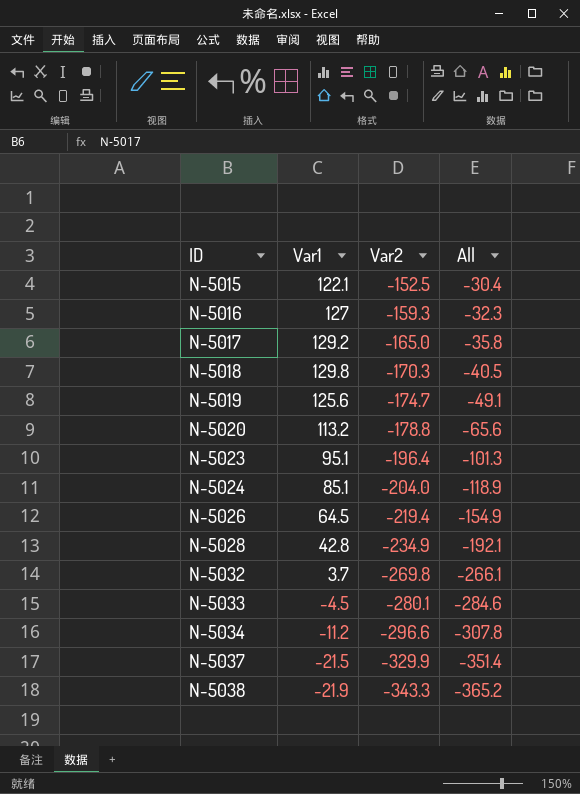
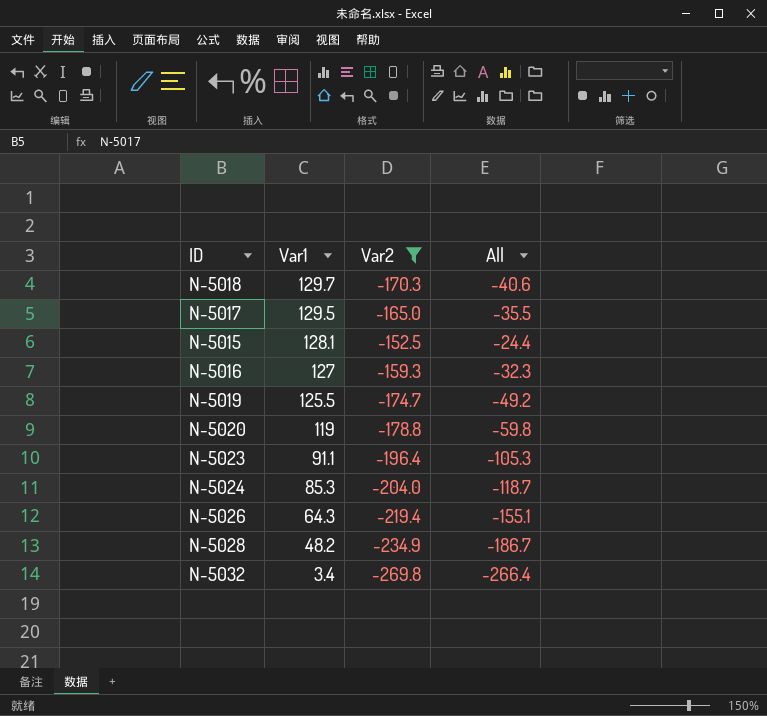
filter: none -> Var2 >= -269.8
row order: ID ascending -> Var1 descending
N-5018 | Var1: 129.8 -> 129.7
N-5018 | All: -40.5 -> -40.6
N-5017 | Var1: 129.2 -> 129.5
N-5017 | All: -35.8 -> -35.5
N-5015 | Var1: 122.1 -> 128.1
N-5015 | All: -30.4 -> -24.4
N-5019 | Var1: 125.6 -> 125.5
N-5019 | All: -49.1 -> -49.2
N-5020 | Var1: 113.2 -> 119
N-5020 | All: -65.6 -> -59.8
N-5023 | Var1: 95.1 -> 91.1
N-5023 | All: -101.3 -> -105.3
N-5024 | Var1: 85.1 -> 85.3
N-5024 | All: -118.9 -> -118.7
N-5026 | Var1: 64.5 -> 64.3
N-5026 | All: -154.9 -> -155.1
N-5028 | Var1: 42.8 -> 48.2
N-5028 | All: -192.1 -> -186.7
N-5032 | Var1: 3.7 -> 3.4
N-5032 | All: -266.1 -> -266.4

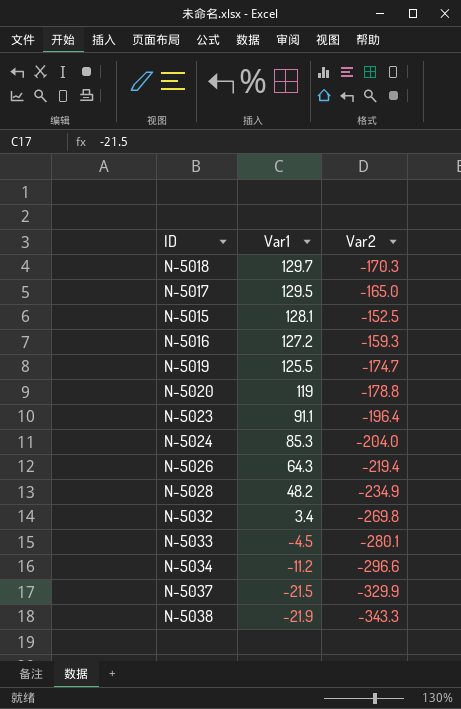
filter: Var2 >= -269.8 -> none
column All | formula: [Var1] + [Var2] -> none
N-5016 | Var1: 127 -> 127.2

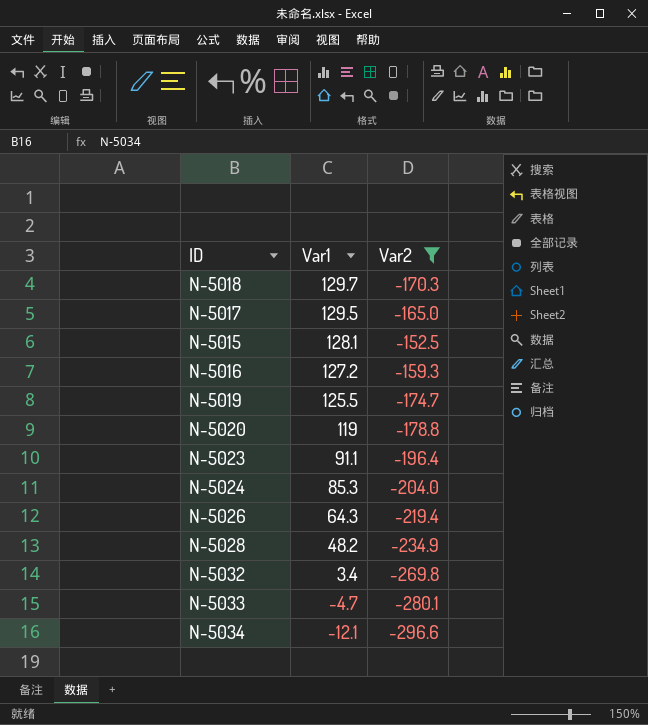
filter: none -> Var2 >= -296.6
N-5033 | Var1: -4.5 -> -4.7
N-5034 | Var1: -11.2 -> -12.1

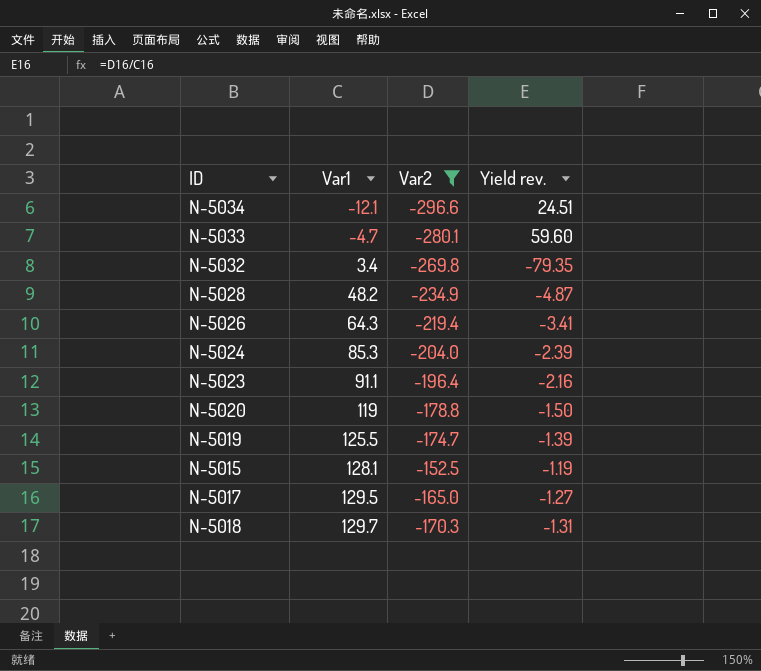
row order: Var1 descending -> Var1 ascending
column Yield rev. | formula: none -> [Var2] / [Var1]
row N-5016: 127.2 | -159.3 -> none

